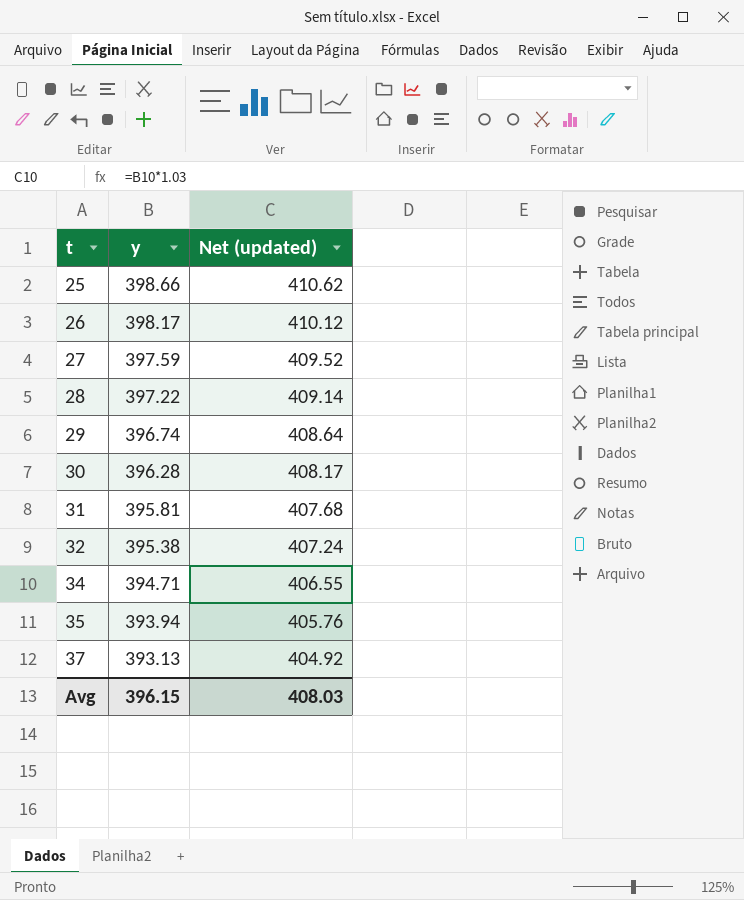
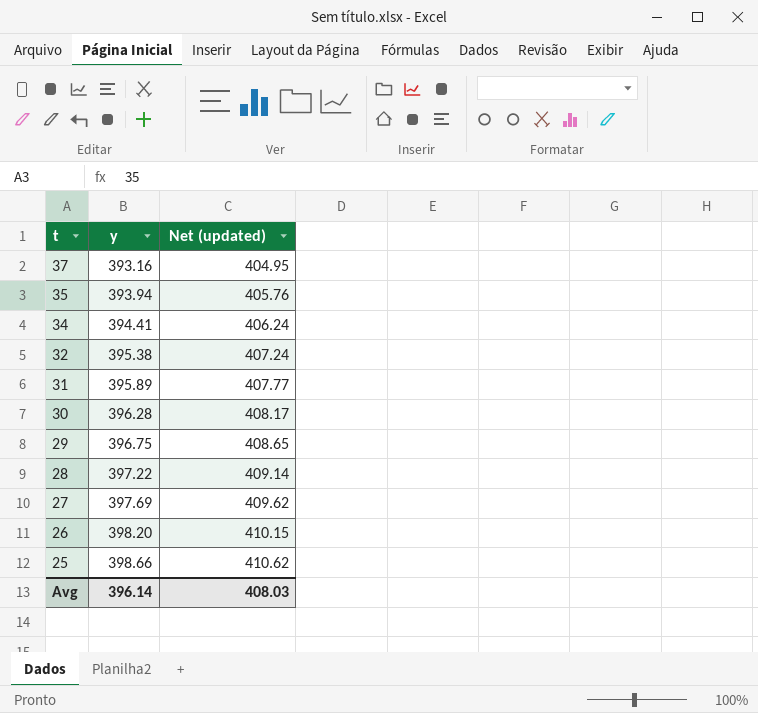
row order: t ascending -> t descending
37 | y: 393.13 -> 393.16
37 | Net (updated): 404.92 -> 404.95
34 | y: 394.71 -> 394.41
34 | Net (updated): 406.55 -> 406.24
31 | y: 395.81 -> 395.89
31 | Net (updated): 407.68 -> 407.77
29 | y: 396.74 -> 396.75
29 | Net (updated): 408.64 -> 408.65
27 | y: 397.59 -> 397.69
27 | Net (updated): 409.52 -> 409.62
26 | y: 398.17 -> 398.20
26 | Net (updated): 410.12 -> 410.15
Avg | y: 396.15 -> 396.14

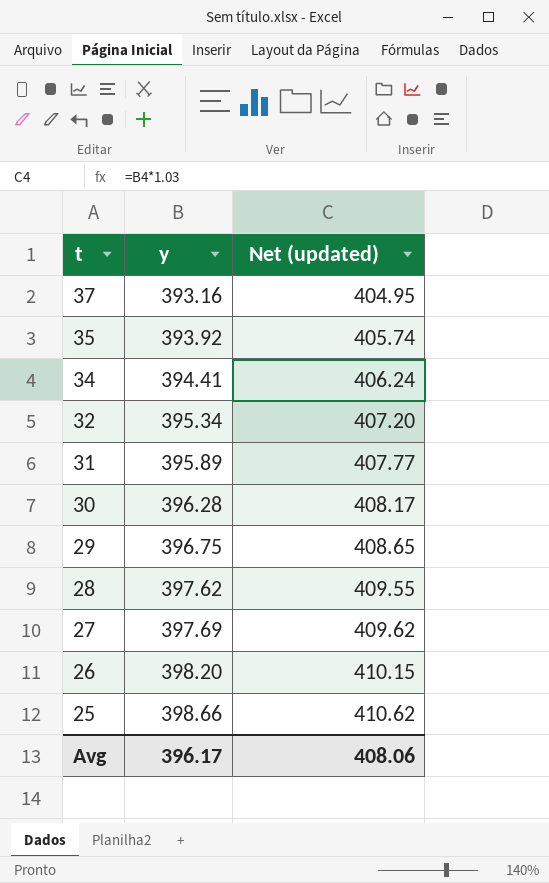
35 | y: 393.94 -> 393.92
35 | Net (updated): 405.76 -> 405.74
32 | y: 395.38 -> 395.34
32 | Net (updated): 407.24 -> 407.20
28 | y: 397.22 -> 397.62
28 | Net (updated): 409.14 -> 409.55
Avg | y: 396.14 -> 396.17
Avg | Net (updated): 408.03 -> 408.06

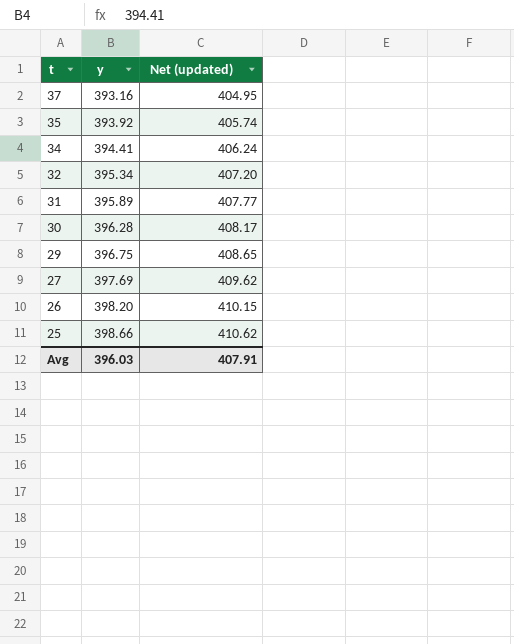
row 28: 397.62 | 409.55 -> none
Avg | y: 396.17 -> 396.03
Avg | Net (updated): 408.06 -> 407.91

